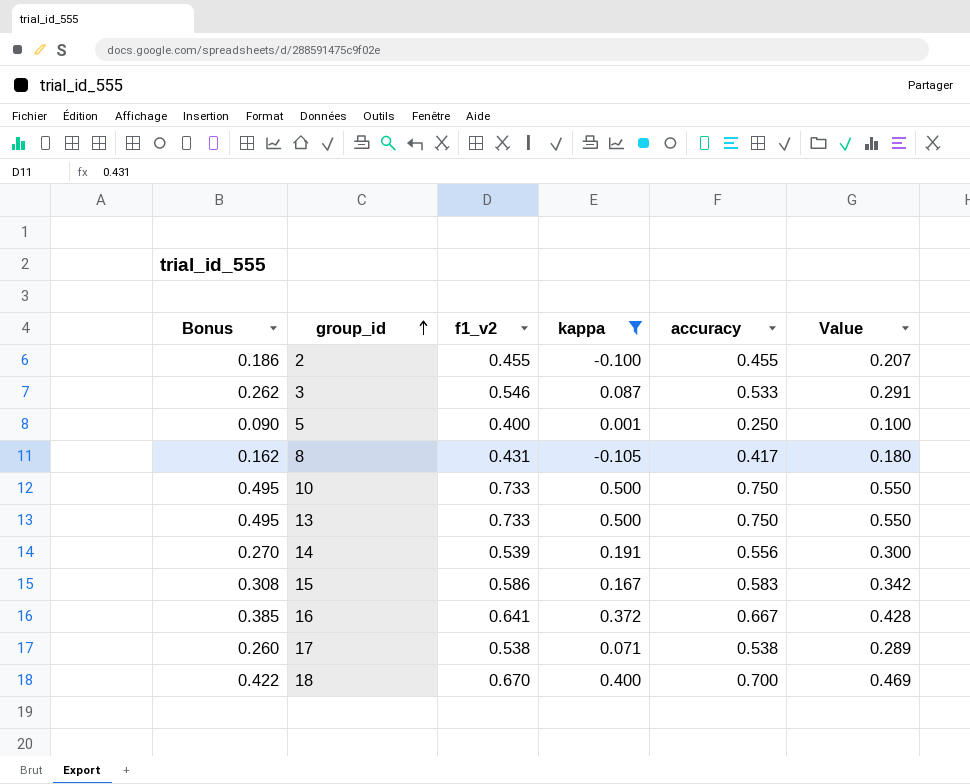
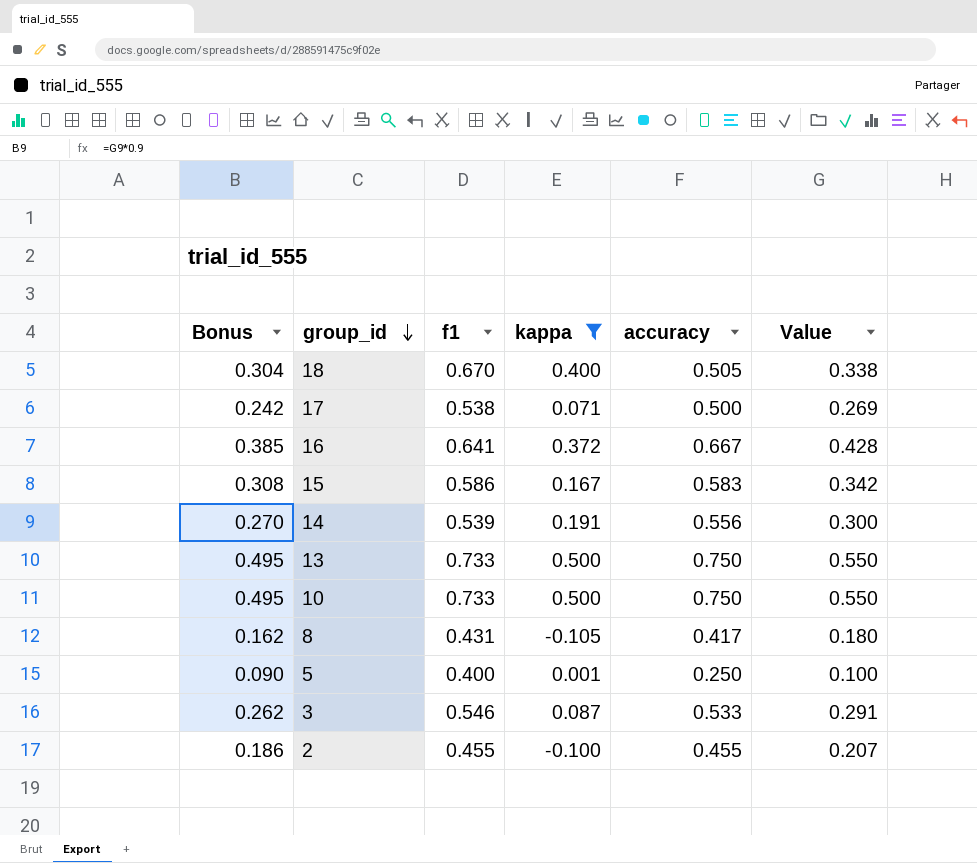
row order: group_id ascending -> group_id descending
column name: f1_v2 -> f1
18 | Bonus: 0.422 -> 0.304
18 | accuracy: 0.700 -> 0.505
18 | Value: 0.469 -> 0.338
17 | Bonus: 0.260 -> 0.242
17 | accuracy: 0.538 -> 0.500
17 | Value: 0.289 -> 0.269

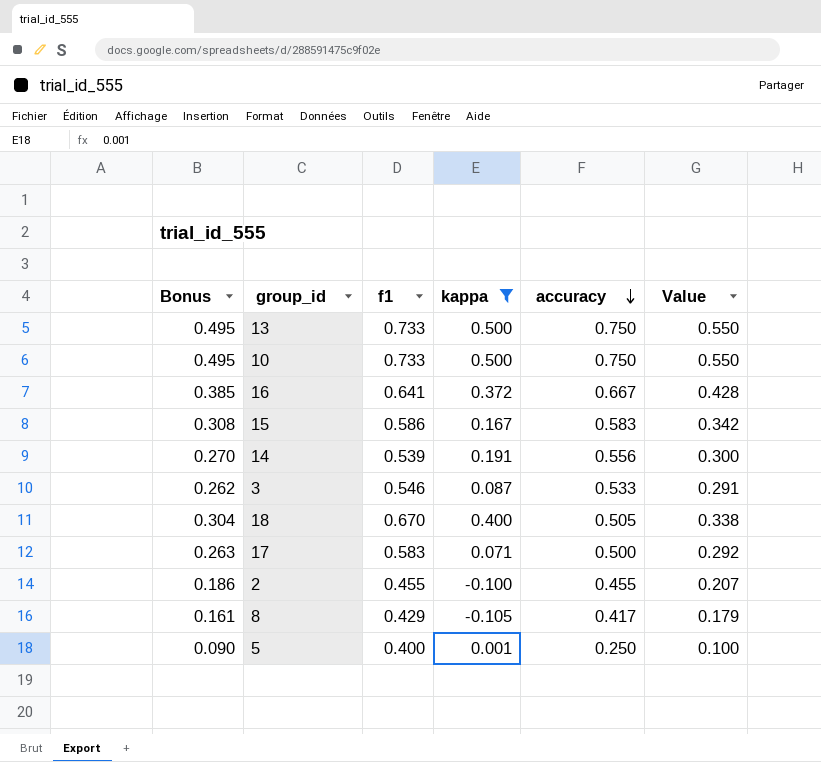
row order: group_id descending -> accuracy descending
17 | Bonus: 0.242 -> 0.263
17 | f1: 0.538 -> 0.583
17 | Value: 0.269 -> 0.292
8 | Bonus: 0.162 -> 0.161
8 | f1: 0.431 -> 0.429
8 | Value: 0.180 -> 0.179

